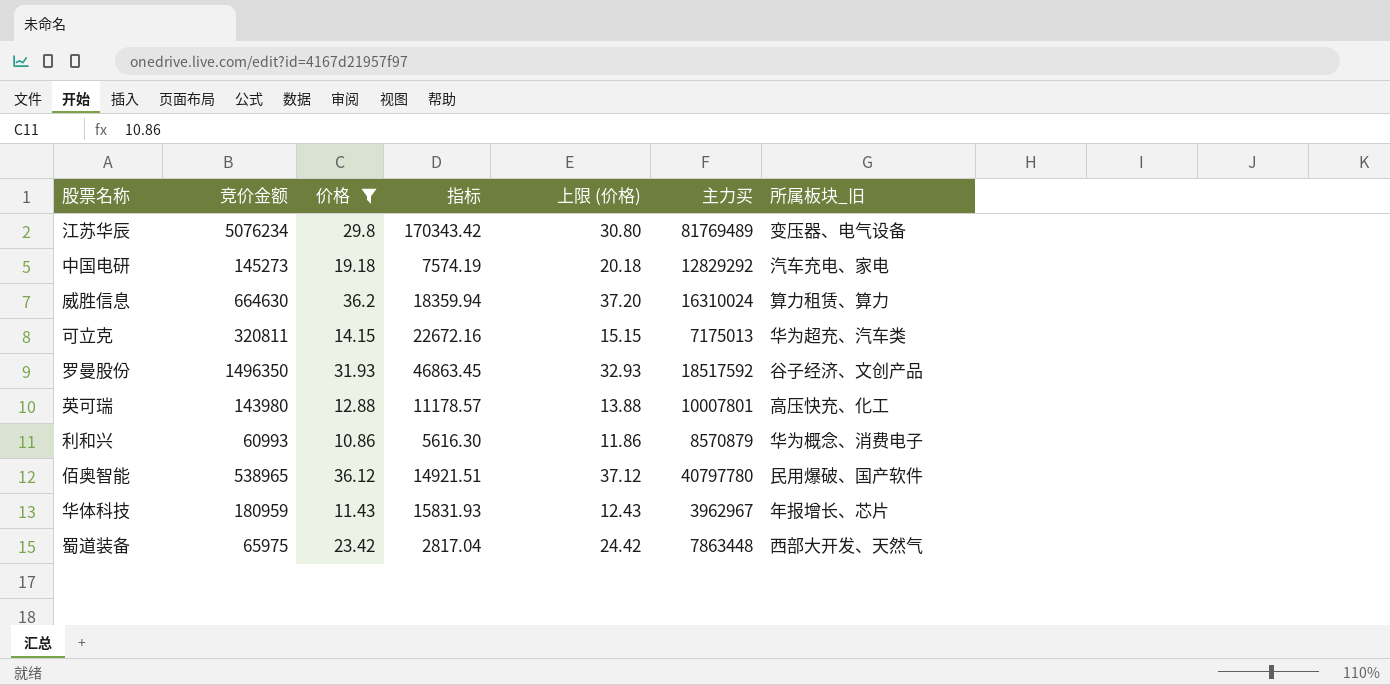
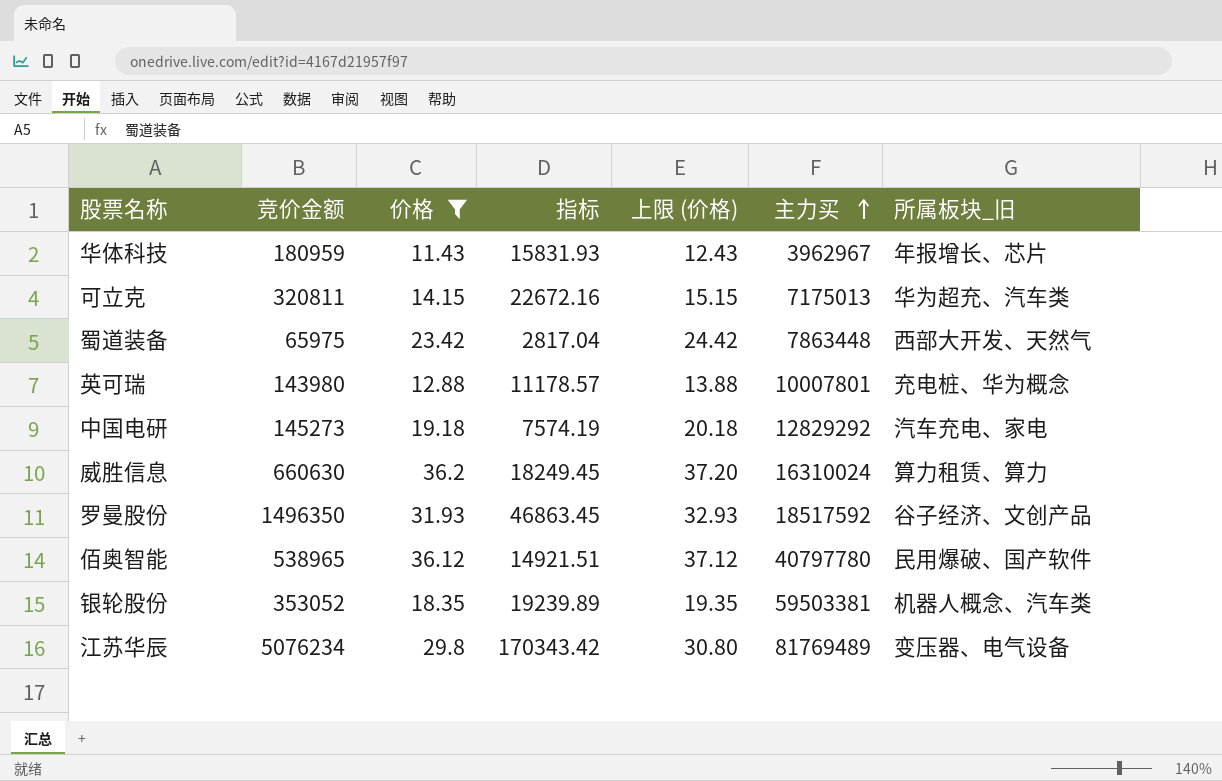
row order: none -> 主力买 ascending
row 利和兴: 60993 | 10.86 | 5616.30 | 11.86 | 8570879 | 华为概念、消费电子 -> none
英可瑞 | 所属板块_旧: 高压快充、化工 -> 充电桩、华为概念
威胜信息 | 竞价金额: 664630 -> 660630
威胜信息 | 指标: 18359.94 -> 18249.45
row 银轮股份: none -> 353052 | 18.35 | 19239.89 | 19.35 | 59503381 | 机器人概念、汽车类

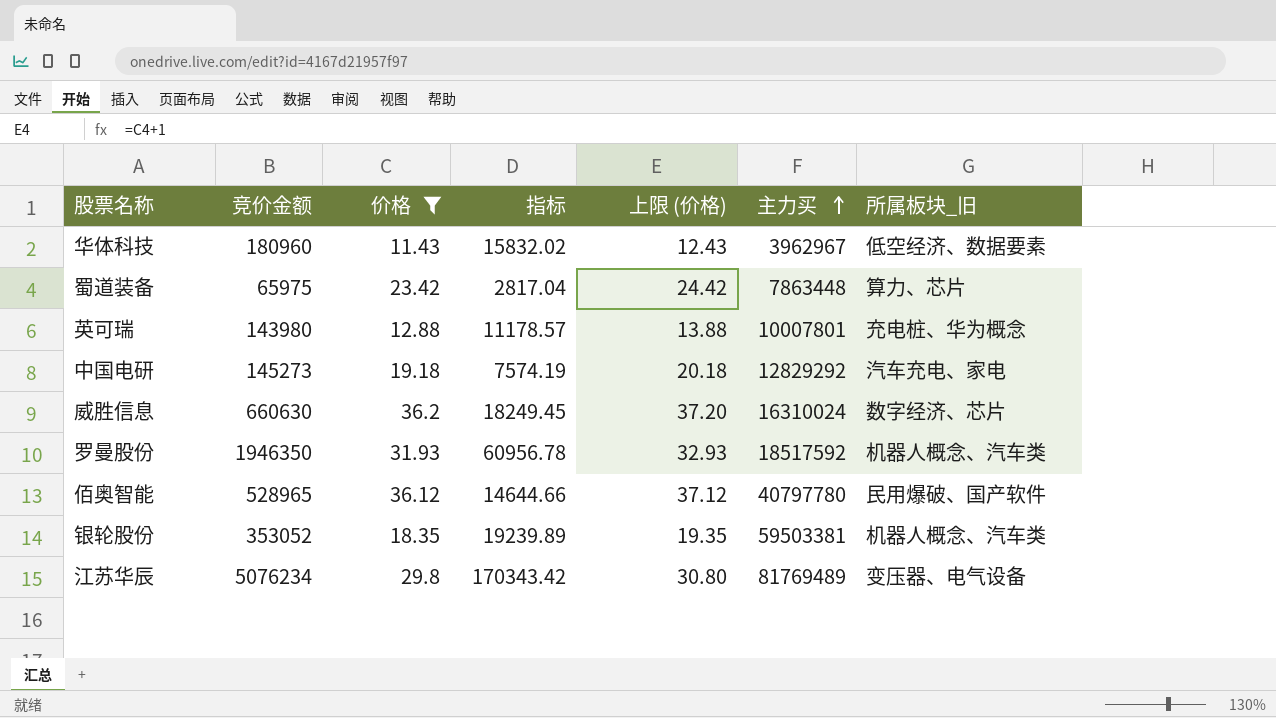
row 可立克: 320811 | 14.15 | 22672.16 | 15.15 | 7175013 | 华为超充、汽车类 -> none
华体科技 | 竞价金额: 180959 -> 180960
华体科技 | 指标: 15831.93 -> 15832.02
华体科技 | 所属板块_旧: 年报增长、芯片 -> 低空经济、数据要素
蜀道装备 | 所属板块_旧: 西部大开发、天然气 -> 算力、芯片
威胜信息 | 所属板块_旧: 算力租赁、算力 -> 数字经济、芯片
罗曼股份 | 竞价金额: 1496350 -> 1946350
罗曼股份 | 指标: 46863.45 -> 60956.78
罗曼股份 | 所属板块_旧: 谷子经济、文创产品 -> 机器人概念、汽车类
佰奥智能 | 竞价金额: 538965 -> 528965
佰奥智能 | 指标: 14921.51 -> 14644.66

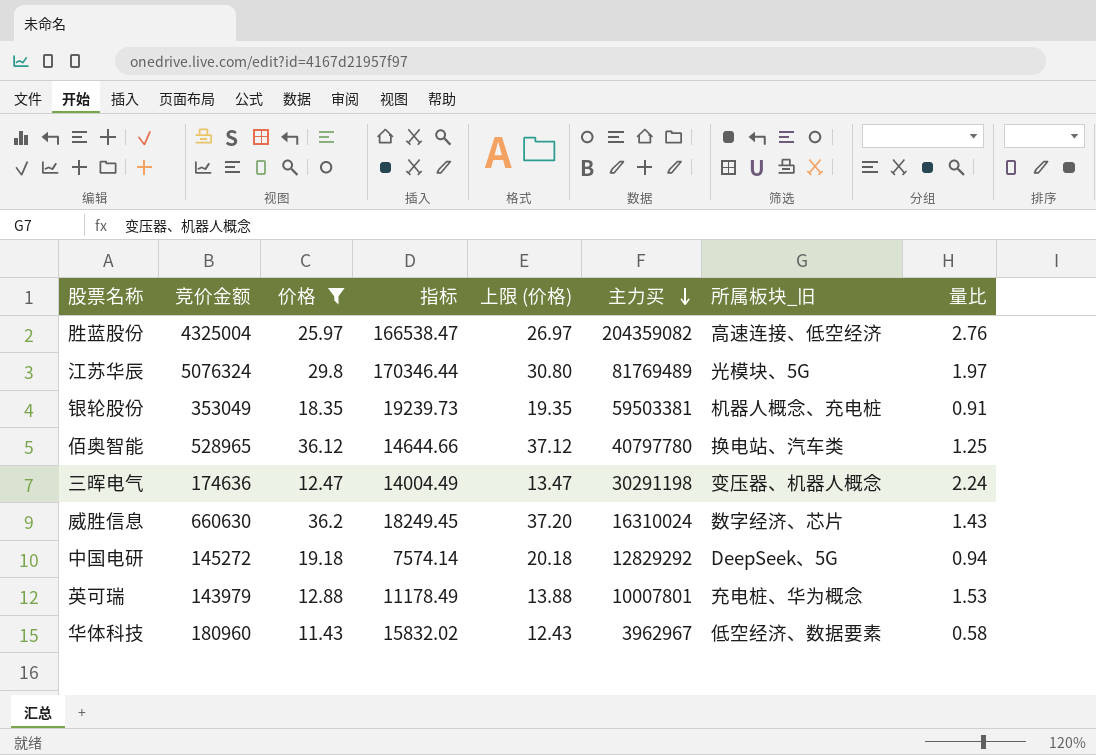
row order: 主力买 ascending -> 主力买 descending
column 量比 | position: none -> 8
row 蜀道装备: 65975 | 23.42 | 2817.04 | 24.42 | 7863448 | 算力、芯片 -> none
row 罗曼股份: 1946350 | 31.93 | 60956.78 | 32.93 | 18517592 | 机器人概念、汽车类 -> none
row 胜蓝股份: none -> 4325004 | 25.97 | 166538.47 | 26.97 | 204359082 | 高速连接、低空经济 | 2.76
江苏华辰 | 竞价金额: 5076234 -> 5076324
江苏华辰 | 指标: 170343.42 -> 170346.44
江苏华辰 | 所属板块_旧: 变压器、电气设备 -> 光模块、5G
银轮股份 | 竞价金额: 353052 -> 353049
银轮股份 | 指标: 19239.89 -> 19239.73
银轮股份 | 所属板块_旧: 机器人概念、汽车类 -> 机器人概念、充电桩
佰奥智能 | 所属板块_旧: 民用爆破、国产软件 -> 换电站、汽车类
row 三晖电气: none -> 174636 | 12.47 | 14004.49 | 13.47 | 30291198 | 变压器、机器人概念 | 2.24
中国电研 | 竞价金额: 145273 -> 145272
中国电研 | 指标: 7574.19 -> 7574.14
中国电研 | 所属板块_旧: 汽车充电、家电 -> DeepSeek、5G
英可瑞 | 竞价金额: 143980 -> 143979
英可瑞 | 指标: 11178.57 -> 11178.49

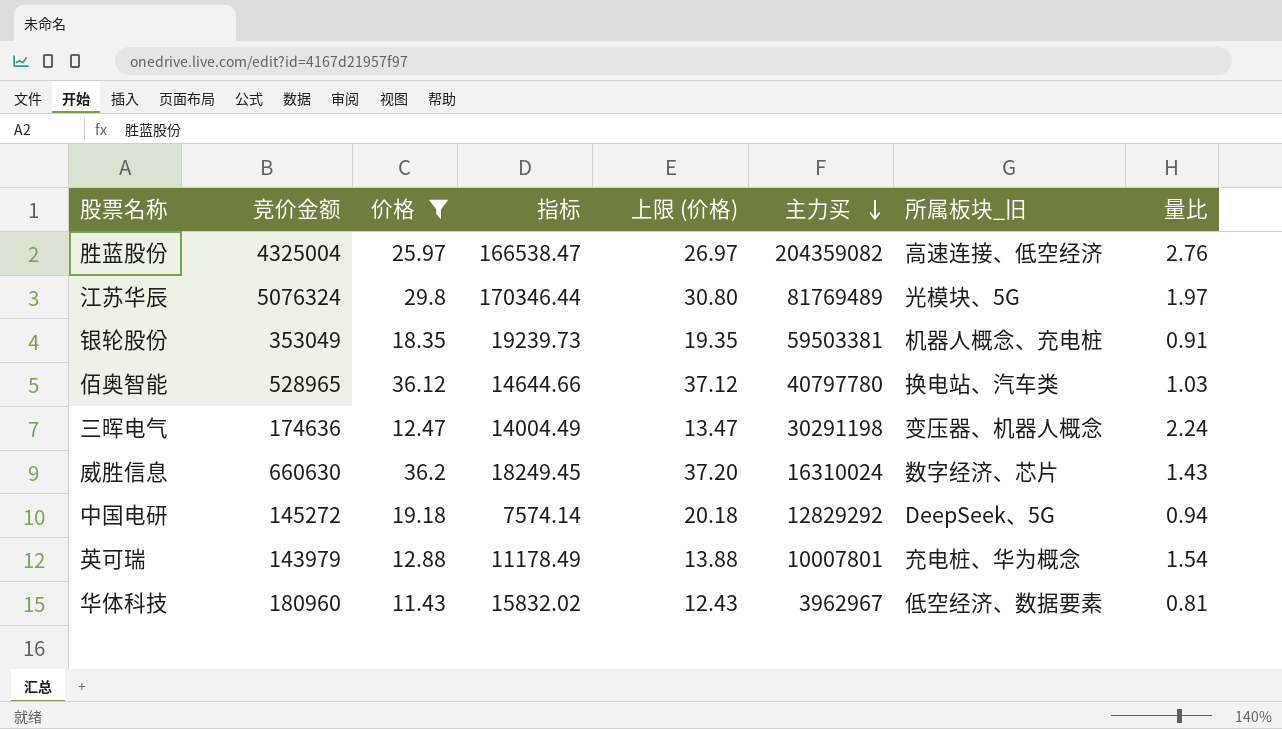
佰奥智能 | 量比: 1.25 -> 1.03
英可瑞 | 量比: 1.53 -> 1.54
华体科技 | 量比: 0.58 -> 0.81

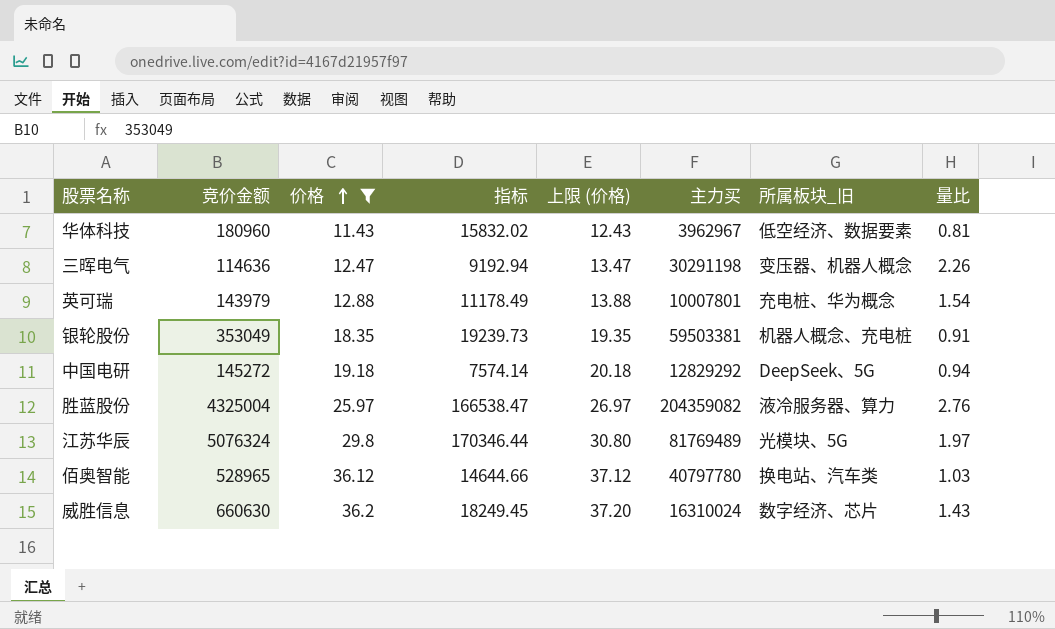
row order: 主力买 descending -> 价格 ascending
三晖电气 | 竞价金额: 174636 -> 114636
三晖电气 | 指标: 14004.49 -> 9192.94
三晖电气 | 量比: 2.24 -> 2.26
胜蓝股份 | 所属板块_旧: 高速连接、低空经济 -> 液冷服务器、算力

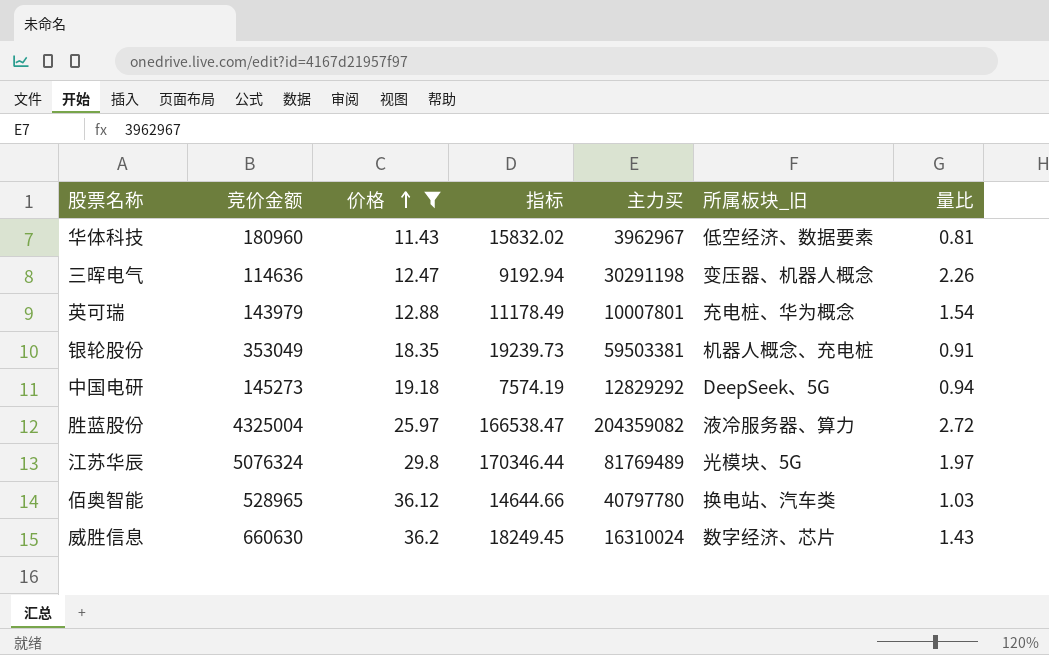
column 上限 (价格) | formula: [价格] + 1 -> none
中国电研 | 竞价金额: 145272 -> 145273
中国电研 | 指标: 7574.14 -> 7574.19
胜蓝股份 | 量比: 2.76 -> 2.72

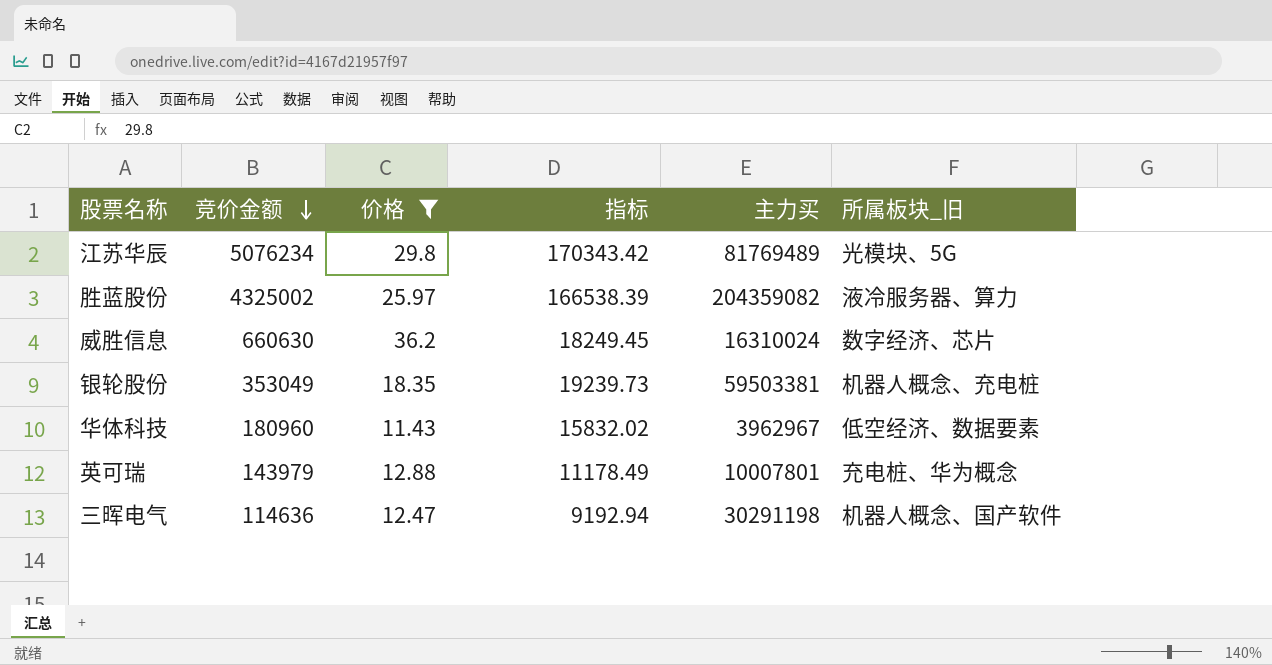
row order: 价格 ascending -> 竞价金额 descending
column 量比 | position: 7 -> none
row 中国电研: 145273 | 19.18 | 7574.19 | 12829292 | DeepSeek、5G | 0.94 -> none
row 佰奥智能: 528965 | 36.12 | 14644.66 | 40797780 | 换电站、汽车类 | 1.03 -> none
江苏华辰 | 竞价金额: 5076324 -> 5076234
江苏华辰 | 指标: 170346.44 -> 170343.42
胜蓝股份 | 竞价金额: 4325004 -> 4325002
胜蓝股份 | 指标: 166538.47 -> 166538.39
三晖电气 | 所属板块_旧: 变压器、机器人概念 -> 机器人概念、国产软件

